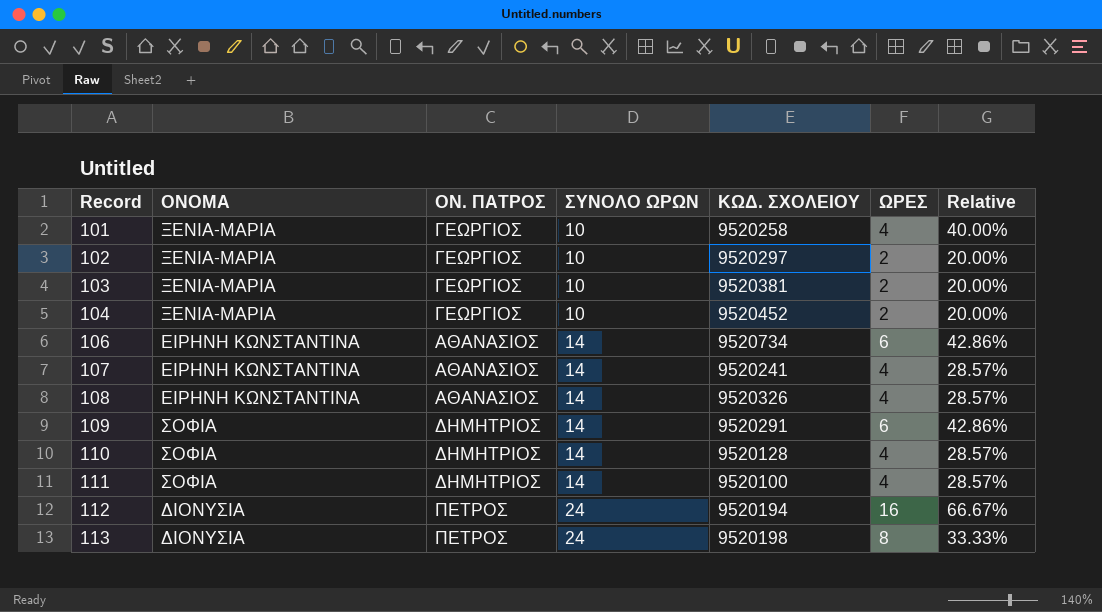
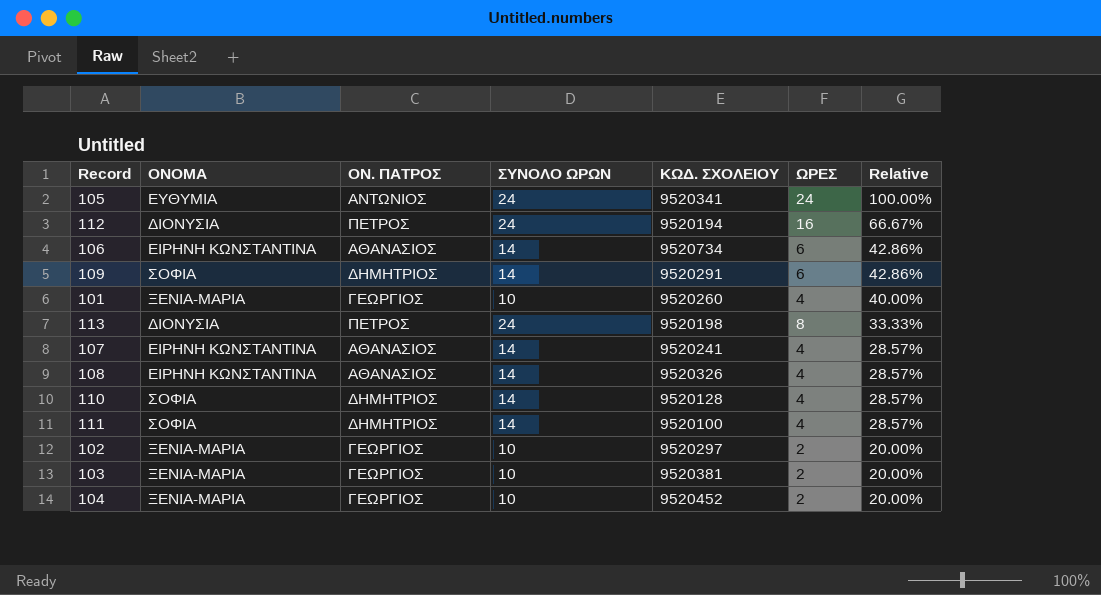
row order: Record ascending -> Relative descending
row 105: none -> ΕΥΘΥΜΙΑ | ΑΝΤΩΝΙΟΣ | 24 | 9520341 | 24 | 100.00%
101 | ΚΩΔ. ΣΧΟΛΕΙΟΥ: 9520258 -> 9520260

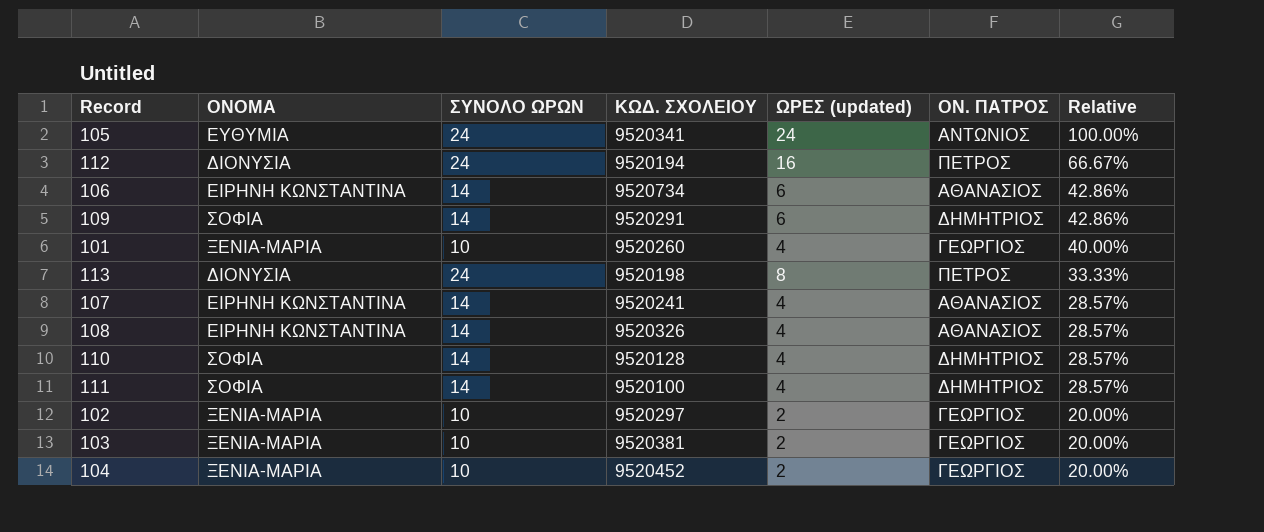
column name: ΩΡΕΣ -> ΩΡΕΣ (updated)
column ΟΝ. ΠΑΤΡOΣ | position: 3 -> 6

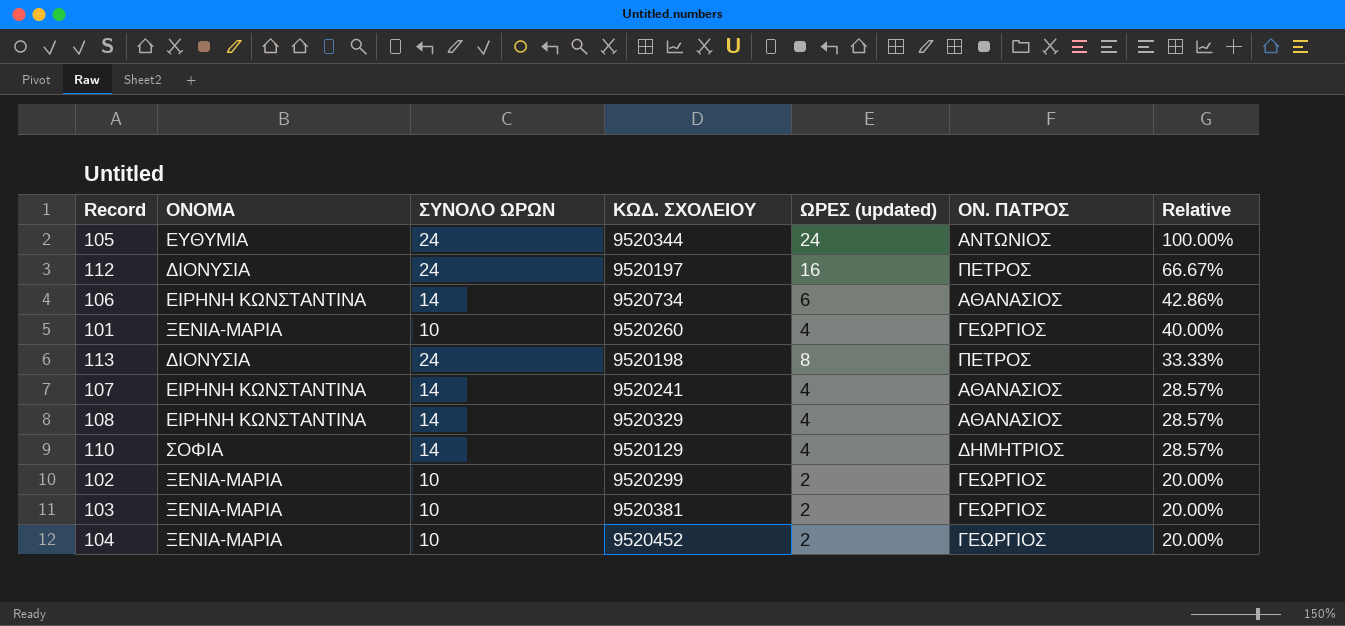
row 109: ΣΟΦΙΑ | 14 | 9520291 | 6 | ΔΗΜΗΤΡΙΟΣ | 42.86% -> none
row 111: ΣΟΦΙΑ | 14 | 9520100 | 4 | ΔΗΜΗΤΡΙΟΣ | 28.57% -> none
105 | ΚΩΔ. ΣΧΟΛΕΙΟΥ: 9520341 -> 9520344
112 | ΚΩΔ. ΣΧΟΛΕΙΟΥ: 9520194 -> 9520197
108 | ΚΩΔ. ΣΧΟΛΕΙΟΥ: 9520326 -> 9520329
110 | ΚΩΔ. ΣΧΟΛΕΙΟΥ: 9520128 -> 9520129
102 | ΚΩΔ. ΣΧΟΛΕΙΟΥ: 9520297 -> 9520299

